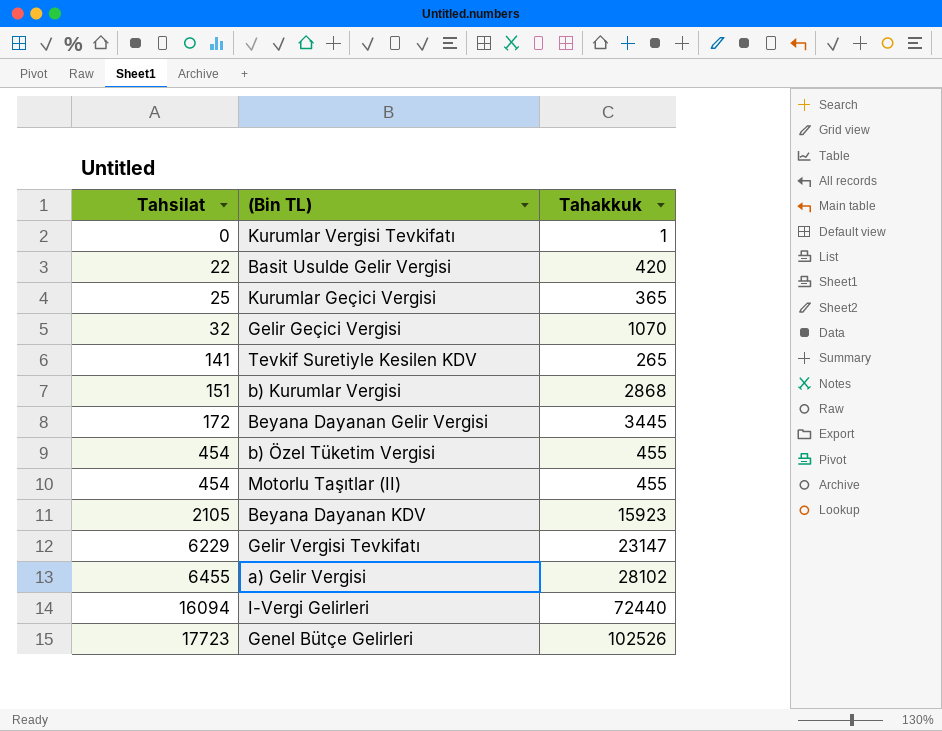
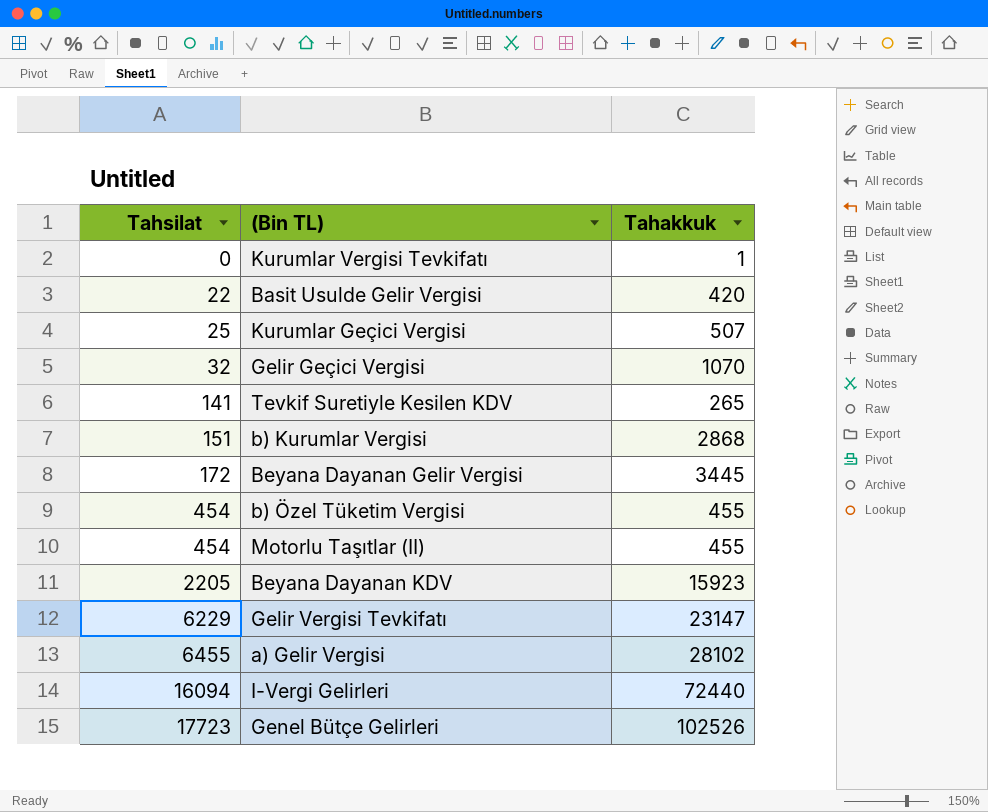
Kurumlar Geçici Vergisi | Tahakkuk: 365 -> 507
Beyana Dayanan KDV | Tahsilat: 2105 -> 2205

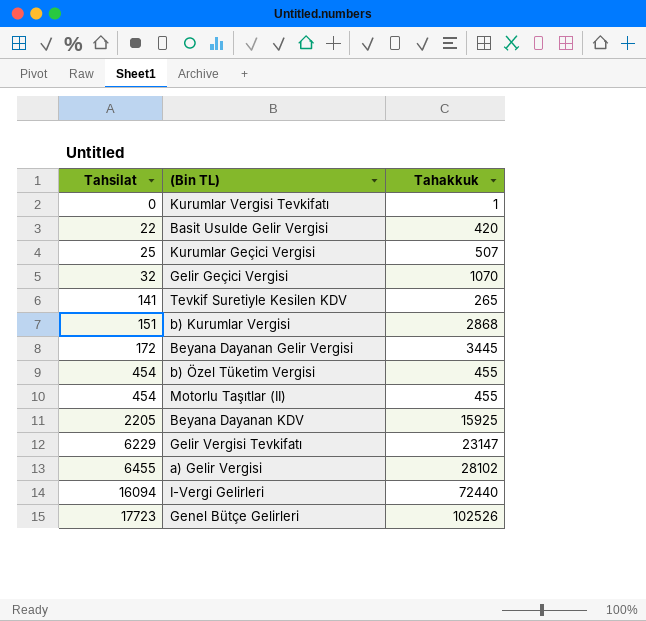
Beyana Dayanan KDV | Tahakkuk: 15923 -> 15925

